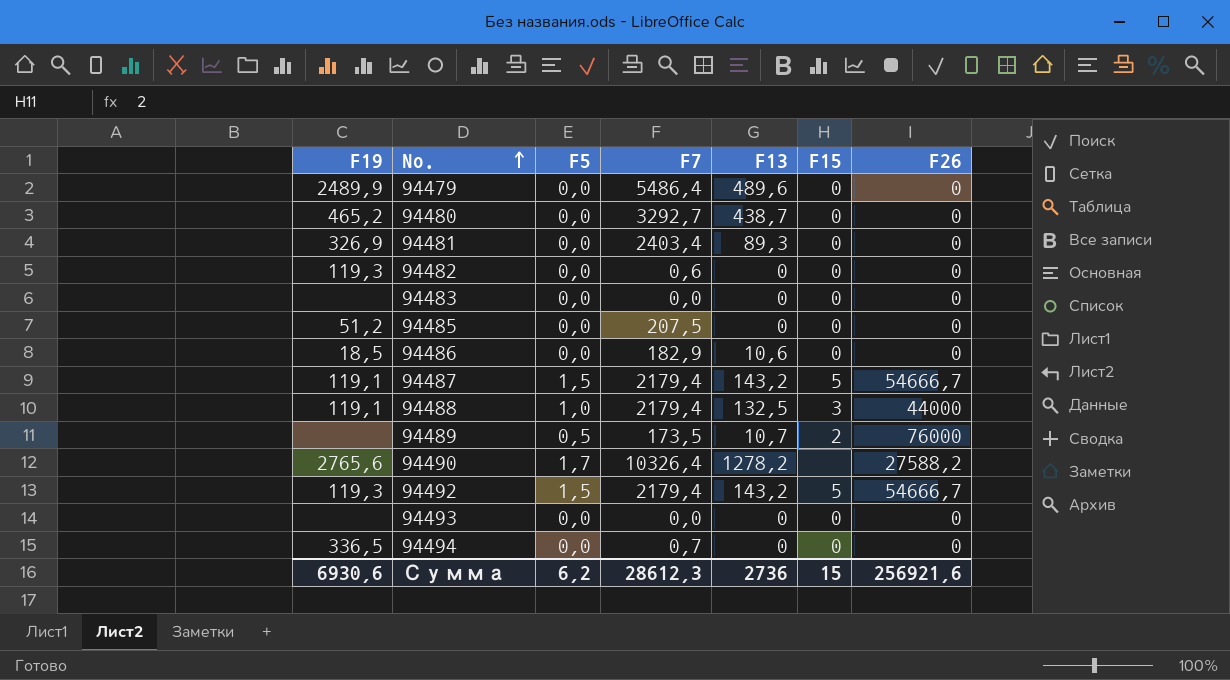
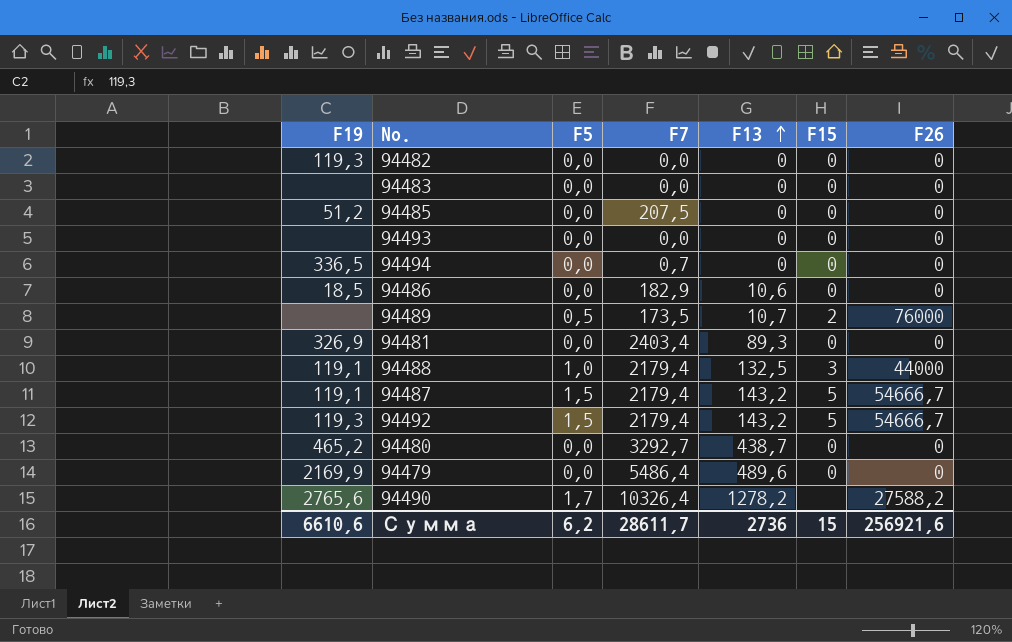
row order: No. ascending -> F13 ascending
94482 | F7: 0,6 -> 0,0
94479 | F19: 2489,9 -> 2169,9
Сумма | F19: 6930,6 -> 6610,6
Сумма | F7: 28612,3 -> 28611,7

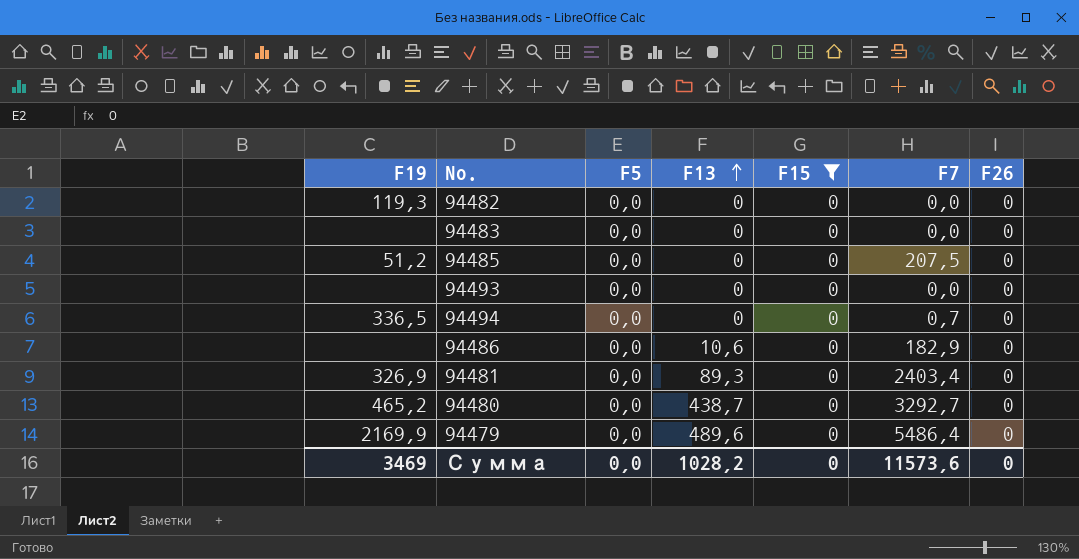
filter: none -> F15 = 0
column F7 | position: 4 -> 6
94486 | F19: 18,5 -> none
Сумма | F19: 6610,6 -> 3469
Сумма | F5: 6,2 -> 0,0
Сумма | F13: 2736 -> 1028,2
Сумма | F15: 15 -> 0
Сумма | F7: 28611,7 -> 11573,6
Сумма | F26: 256921,6 -> 0

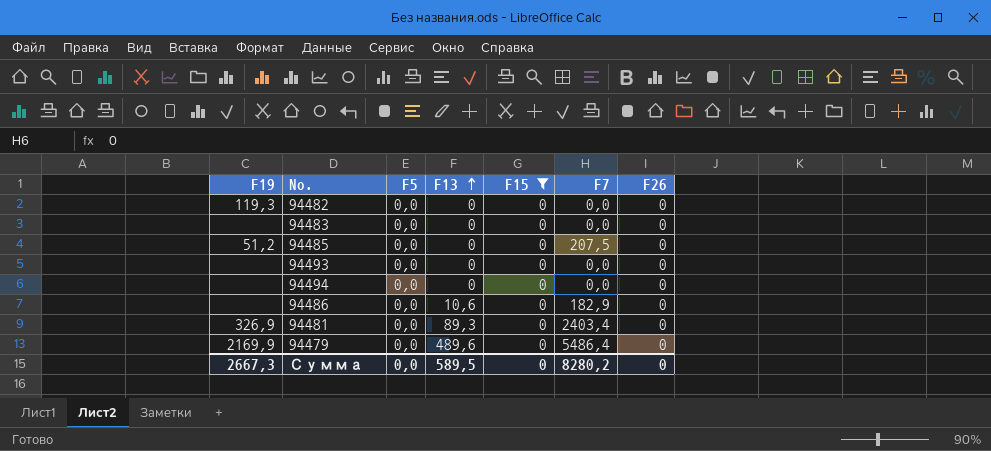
row 94480: 465,2 | 0,0 | 438,7 | 0 | 3292,7 | 0 -> none
94494 | F19: 336,5 -> none
94494 | F7: 0,7 -> 0,0
Сумма | F19: 3469 -> 2667,3
Сумма | F13: 1028,2 -> 589,5
Сумма | F7: 11573,6 -> 8280,2

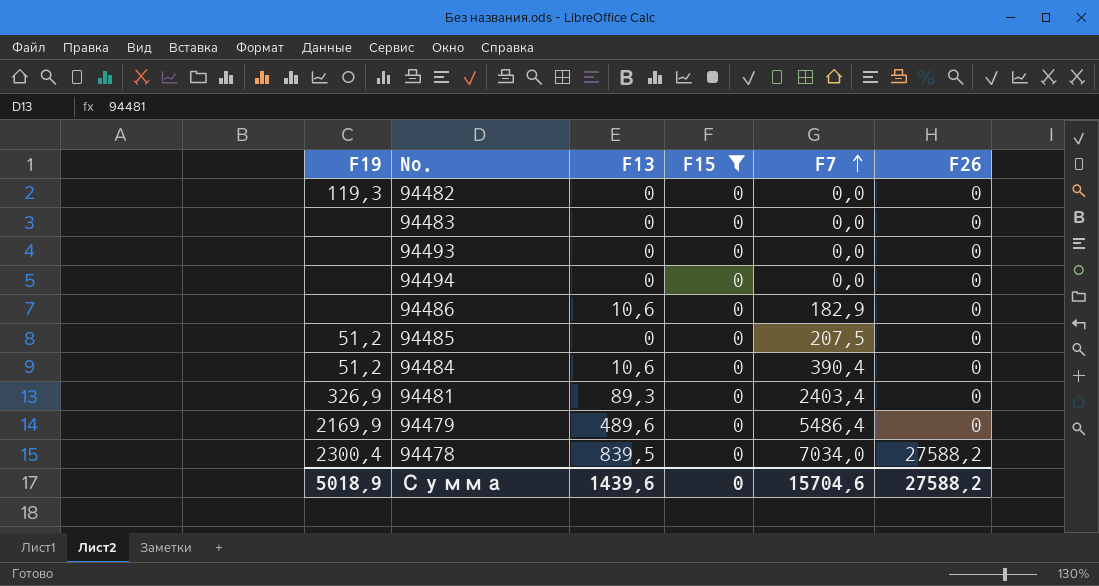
row order: F13 ascending -> F7 ascending
column F5 | position: 3 -> none
row 94484: none -> 51,2 | 10,6 | 0 | 390,4 | 0
row 94478: none -> 2300,4 | 839,5 | 0 | 7034,0 | 27588,2
Сумма | F19: 2667,3 -> 5018,9
Сумма | F13: 589,5 -> 1439,6
Сумма | F7: 8280,2 -> 15704,6
Сумма | F26: 0 -> 27588,2

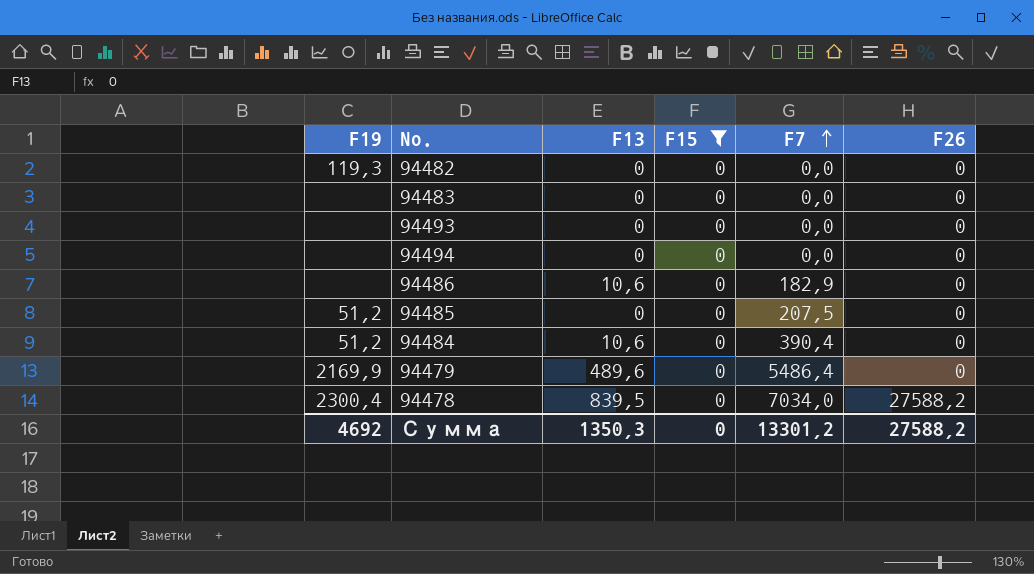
row 94481: 326,9 | 89,3 | 0 | 2403,4 | 0 -> none
Сумма | F19: 5018,9 -> 4692
Сумма | F13: 1439,6 -> 1350,3
Сумма | F7: 15704,6 -> 13301,2

